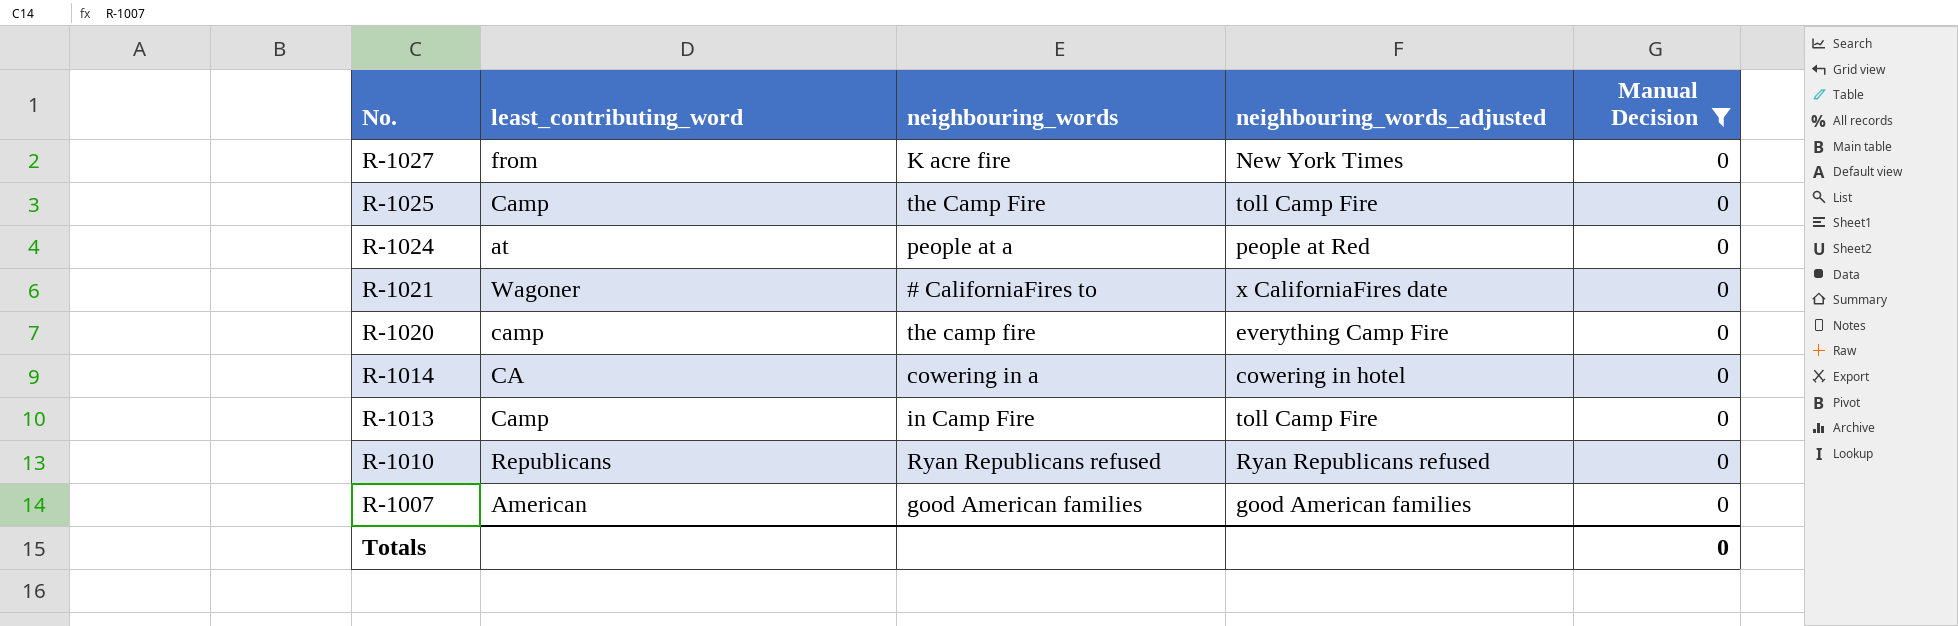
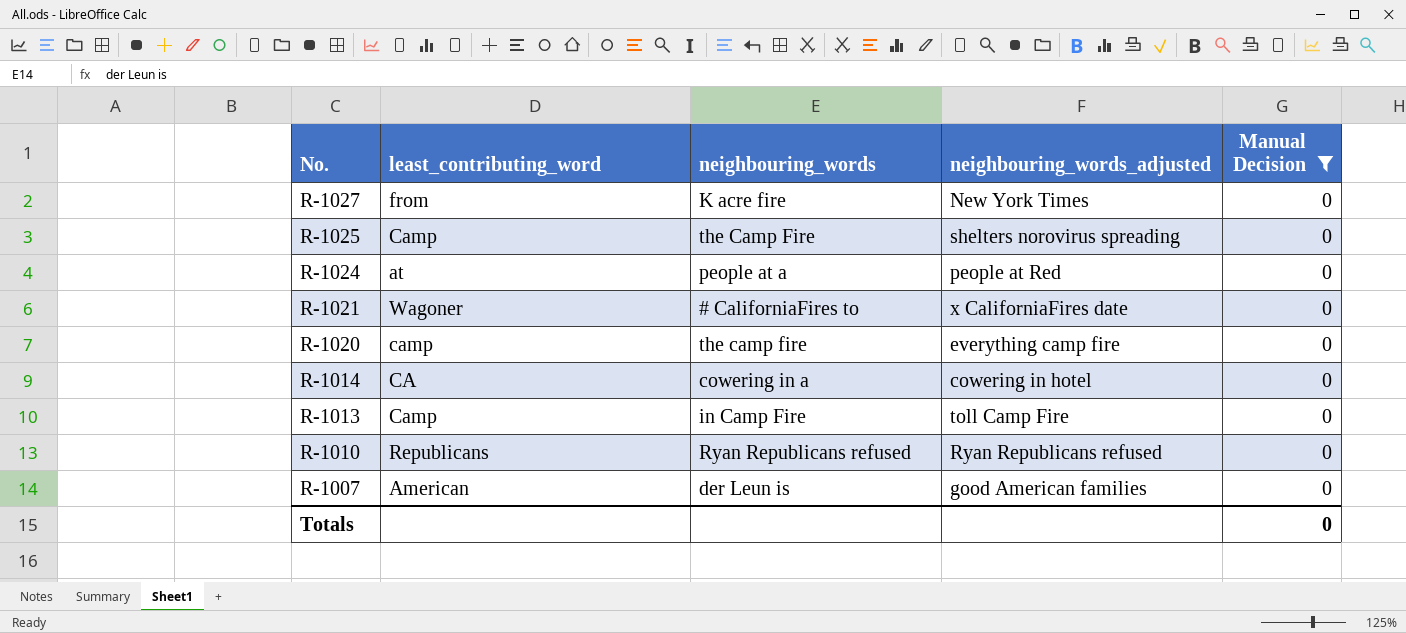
R-1025 | neighbouring_words_adjusted: toll Camp Fire -> shelters norovirus spreading
R-1020 | neighbouring_words_adjusted: everything Camp Fire -> everything camp fire
R-1007 | neighbouring_words: good American families -> der Leun is

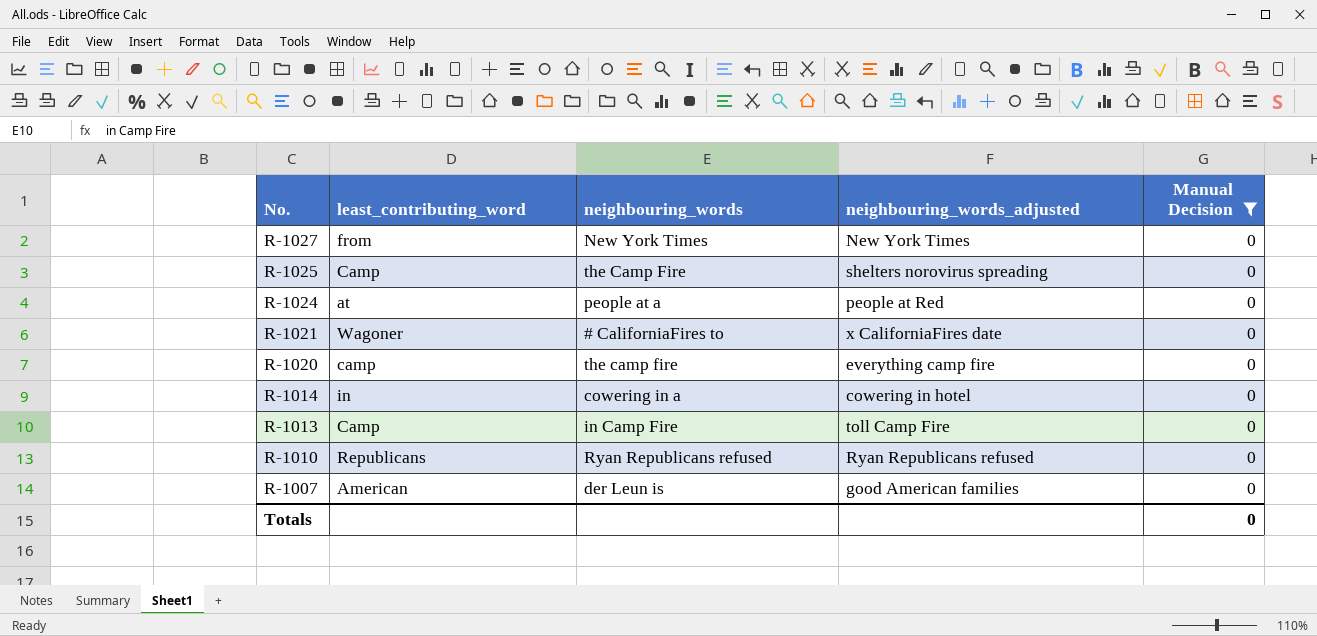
R-1027 | neighbouring_words: K acre fire -> New York Times
R-1014 | least_contributing_word: CA -> in

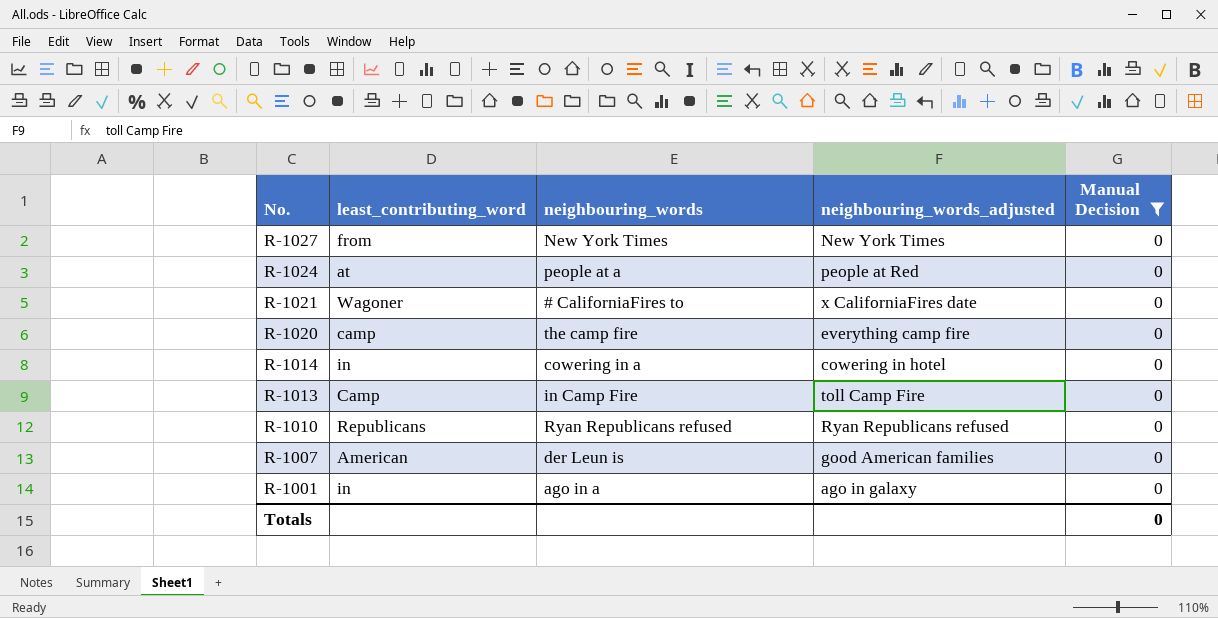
row R-1025: Camp | the Camp Fire | shelters norovirus spreading | 0 -> none
row R-1001: none -> in | ago in a | ago in galaxy | 0

